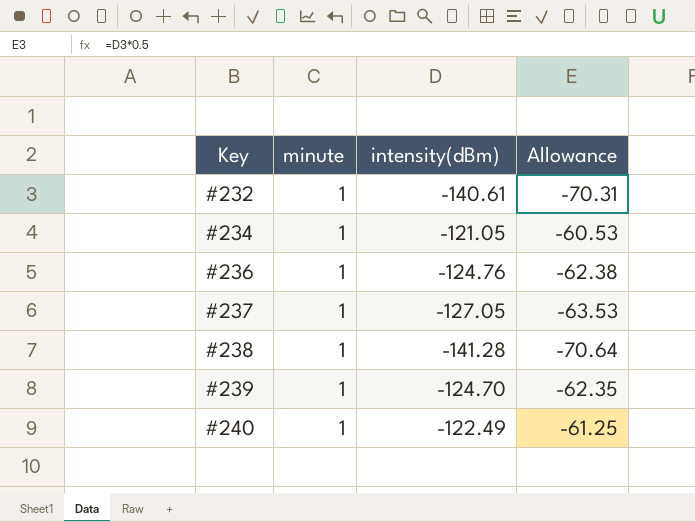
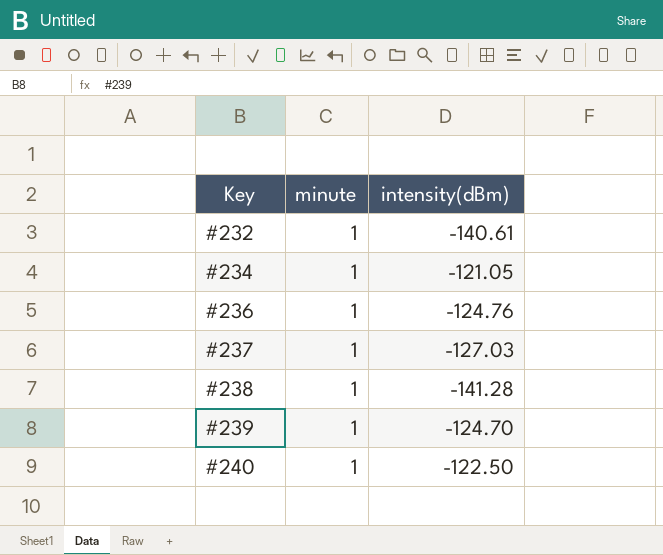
column Allowance | formula: [intensity(dBm)] * 0.5 -> none
#237 | intensity(dBm): -127.05 -> -127.03
#240 | intensity(dBm): -122.49 -> -122.50

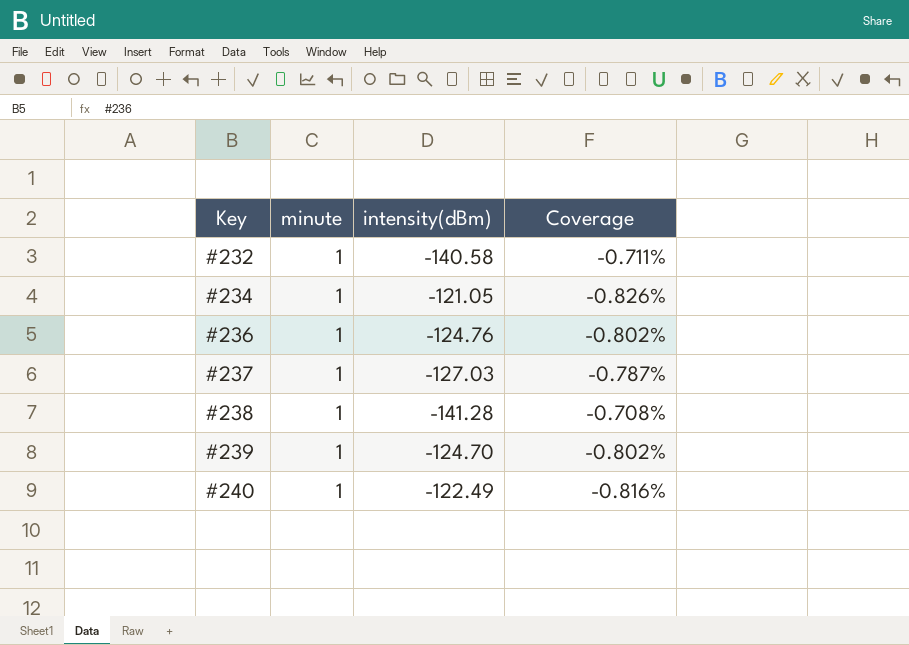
column Coverage | formula: none -> [minute] / [intensity(dBm)]
#232 | intensity(dBm): -140.61 -> -140.58
#240 | intensity(dBm): -122.50 -> -122.49

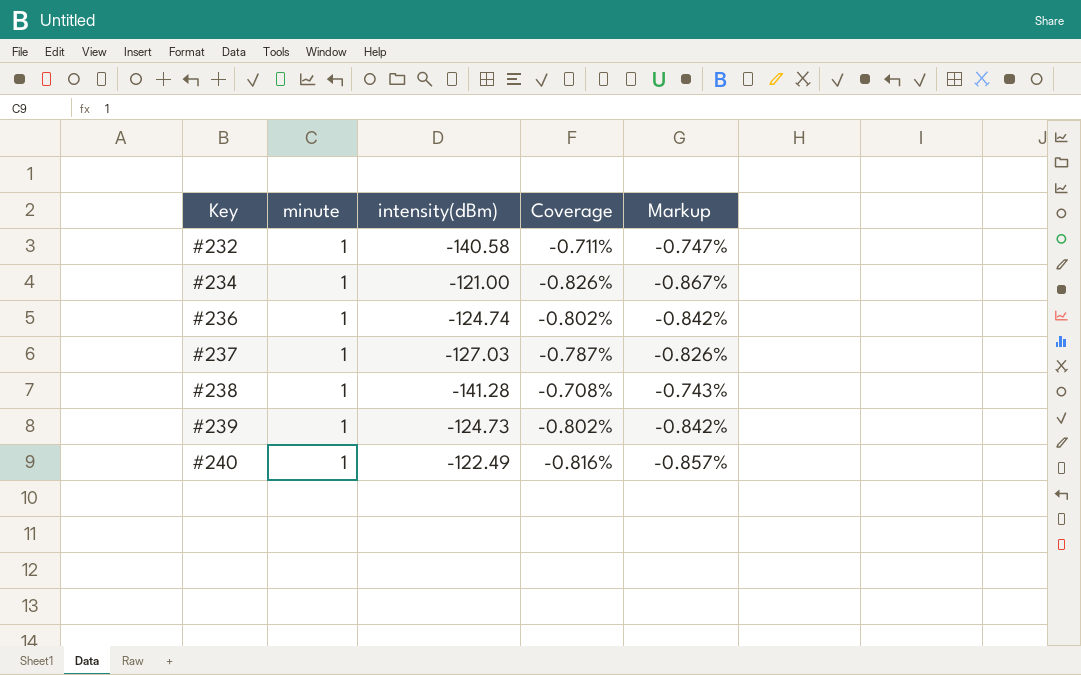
column Markup | formula: none -> [Coverage] * 1.05
#234 | intensity(dBm): -121.05 -> -121.00
#236 | intensity(dBm): -124.76 -> -124.74
#239 | intensity(dBm): -124.70 -> -124.73

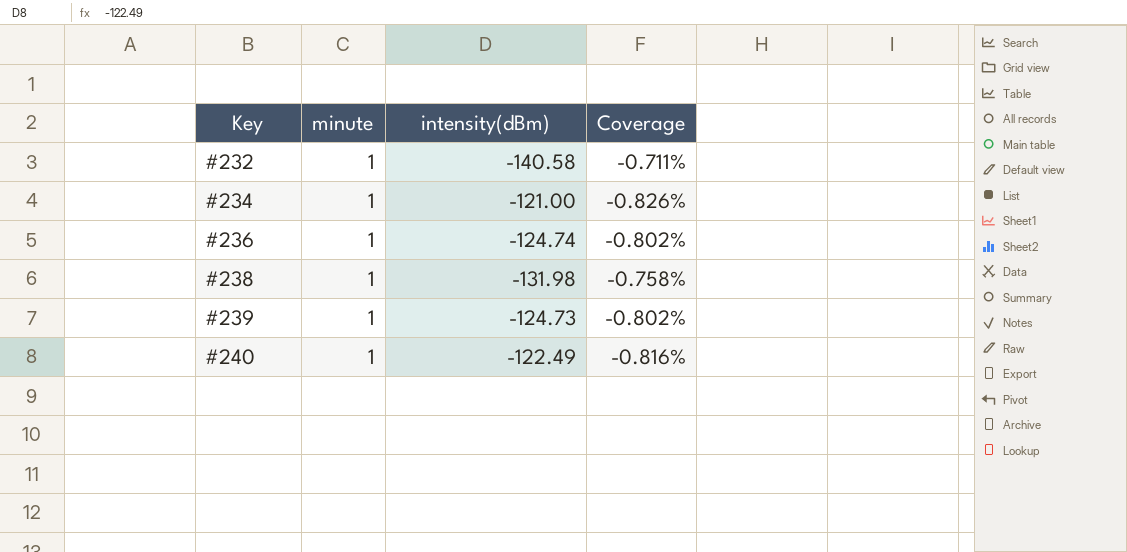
column Markup | formula: [Coverage] * 1.05 -> none
row #237: 1 | -127.03 | -0.787% | -0.826% -> none
#238 | intensity(dBm): -141.28 -> -131.98
#238 | Coverage: -0.708% -> -0.758%

